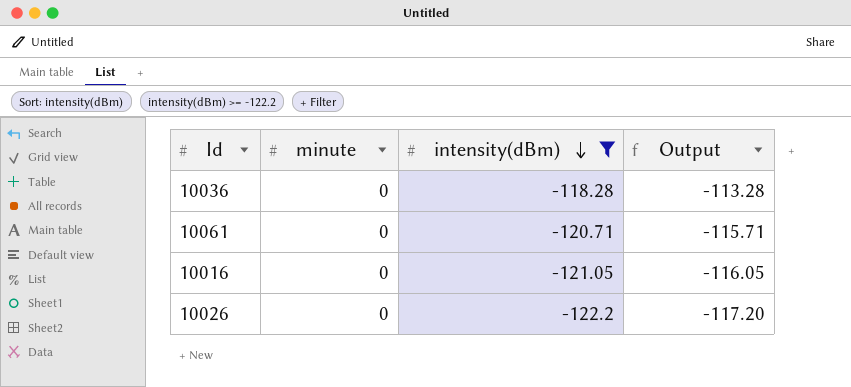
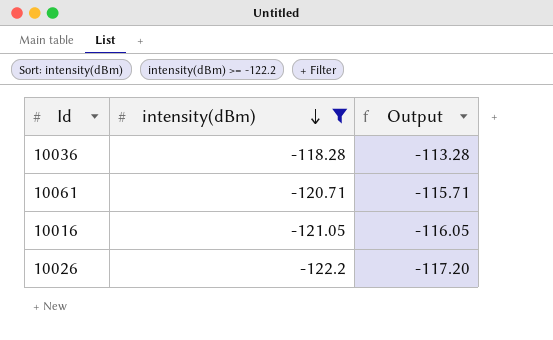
column minute | position: 2 -> none

